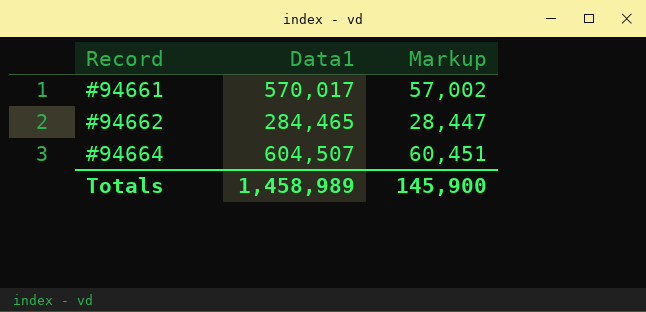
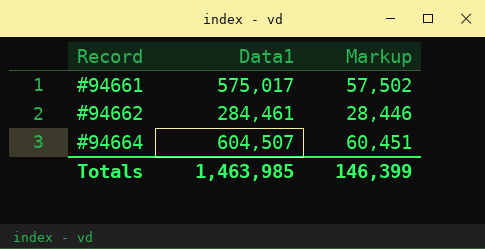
#94661 | Data1: 570,017 -> 575,017
#94661 | Markup: 57,002 -> 57,502
#94662 | Data1: 284,465 -> 284,461
#94662 | Markup: 28,447 -> 28,446
Totals | Data1: 1,458,989 -> 1,463,985
Totals | Markup: 145,900 -> 146,399

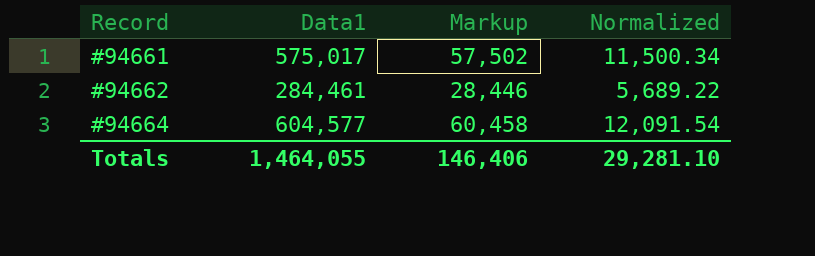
column Normalized | formula: none -> [Data1] * 0.02
#94664 | Data1: 604,507 -> 604,577
#94664 | Markup: 60,451 -> 60,458
Totals | Data1: 1,463,985 -> 1,464,055
Totals | Markup: 146,399 -> 146,406

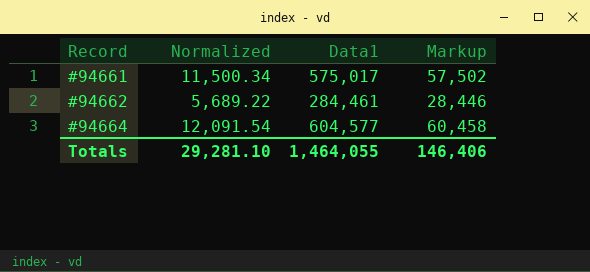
column Normalized | position: 4 -> 2

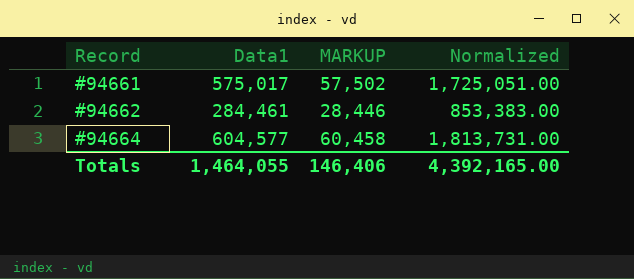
column name: Markup -> MARKUP
column Normalized | formula: [Data1] * 0.02 -> [Data1] * 3
column Normalized | position: 2 -> 4
Totals | Normalized: 29,281.10 -> 4,392,165.00

